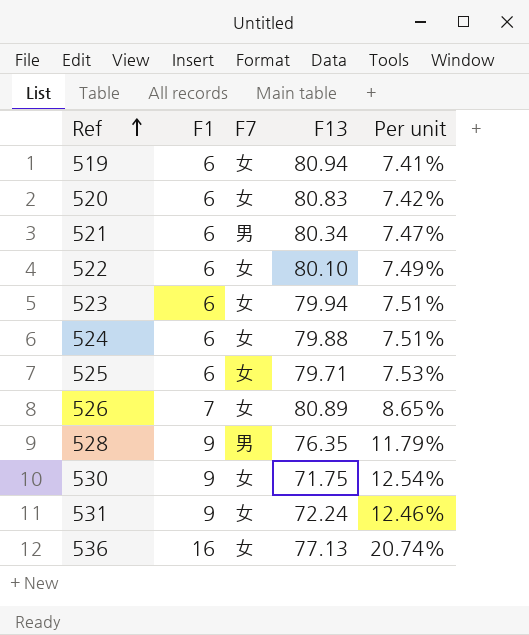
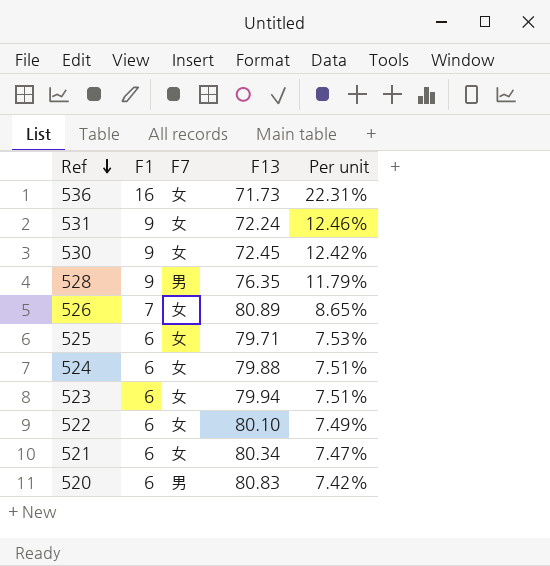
row order: Ref ascending -> Ref descending
row 519: 6 | 女 | 80.94 | 7.41% -> none
536 | F13: 77.13 -> 71.73
536 | Per unit: 20.74% -> 22.31%
530 | F13: 71.75 -> 72.45
530 | Per unit: 12.54% -> 12.42%
521 | F7: 男 -> 女
520 | F7: 女 -> 男

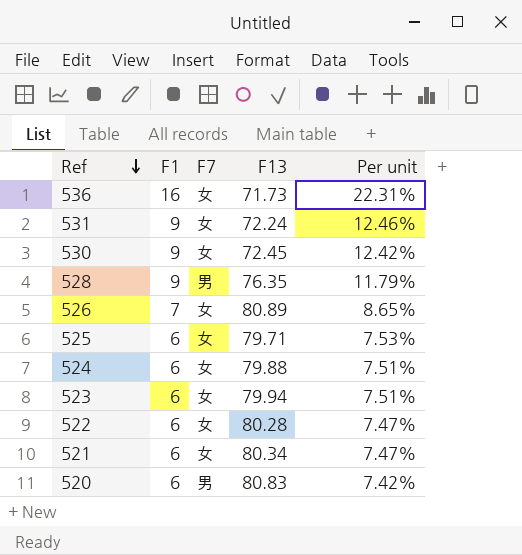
522 | F13: 80.10 -> 80.28
522 | Per unit: 7.49% -> 7.47%

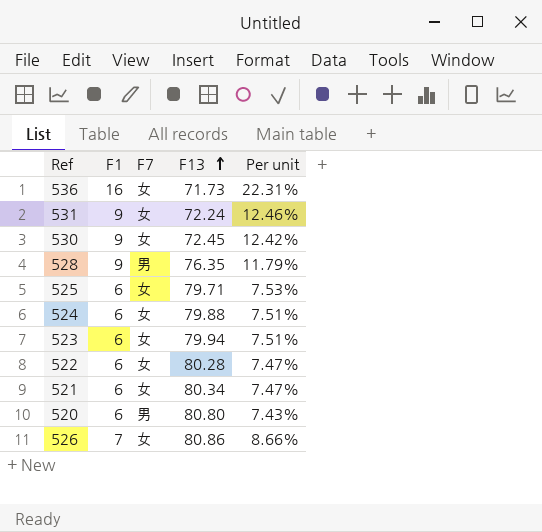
row order: Ref descending -> F13 ascending
520 | F13: 80.83 -> 80.80
520 | Per unit: 7.42% -> 7.43%
526 | F13: 80.89 -> 80.86
526 | Per unit: 8.65% -> 8.66%

